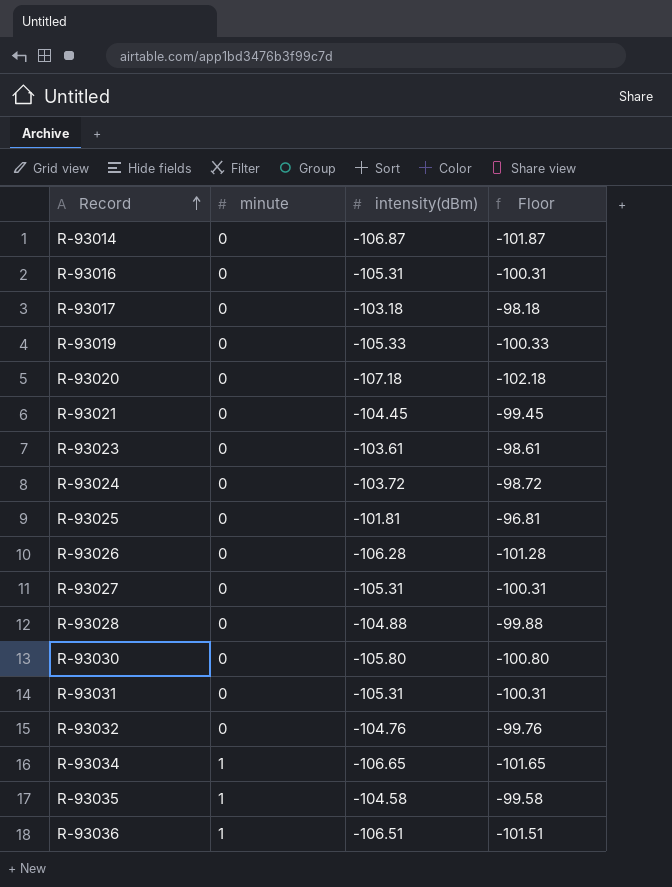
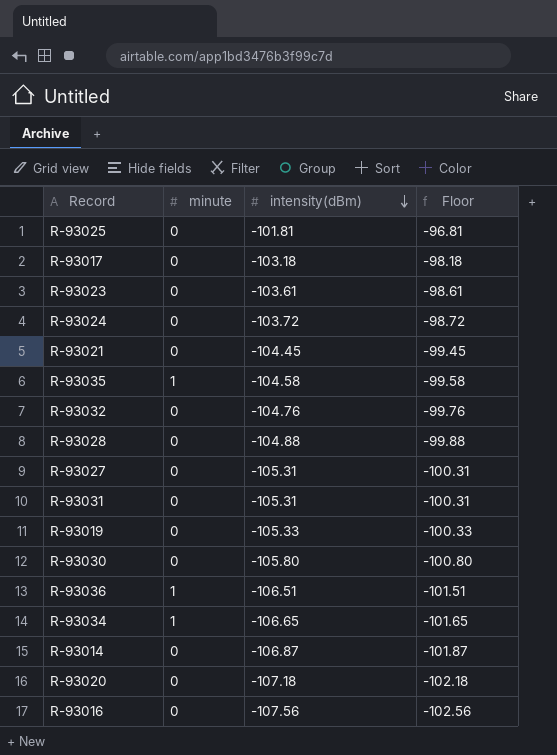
row order: Record ascending -> intensity(dBm) descending
row R-93026: 0 | -106.28 | -101.28 -> none
R-93016 | intensity(dBm): -105.31 -> -107.56
R-93016 | Floor: -100.31 -> -102.56

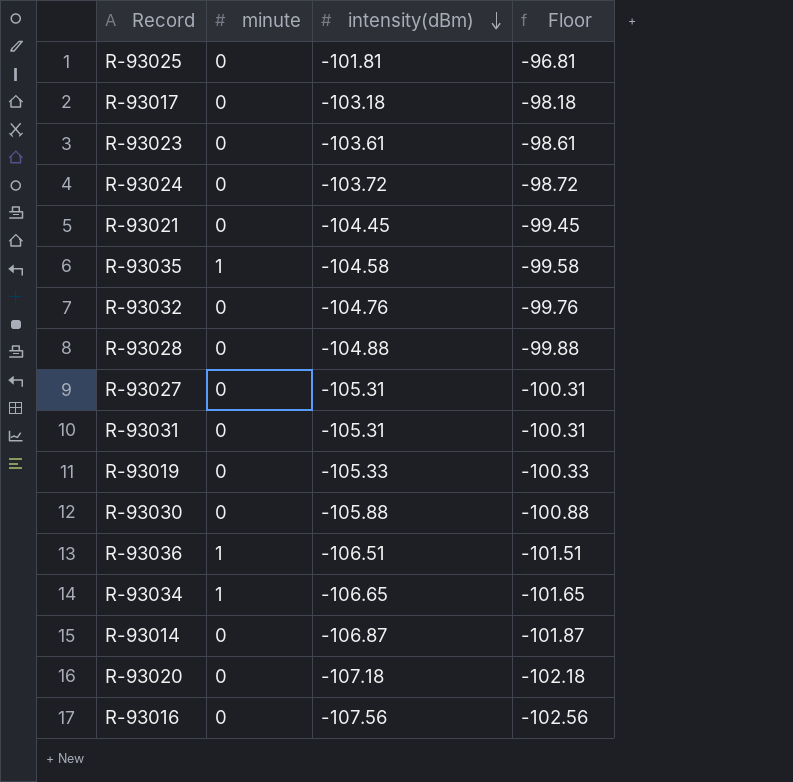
R-93030 | intensity(dBm): -105.80 -> -105.88
R-93030 | Floor: -100.80 -> -100.88

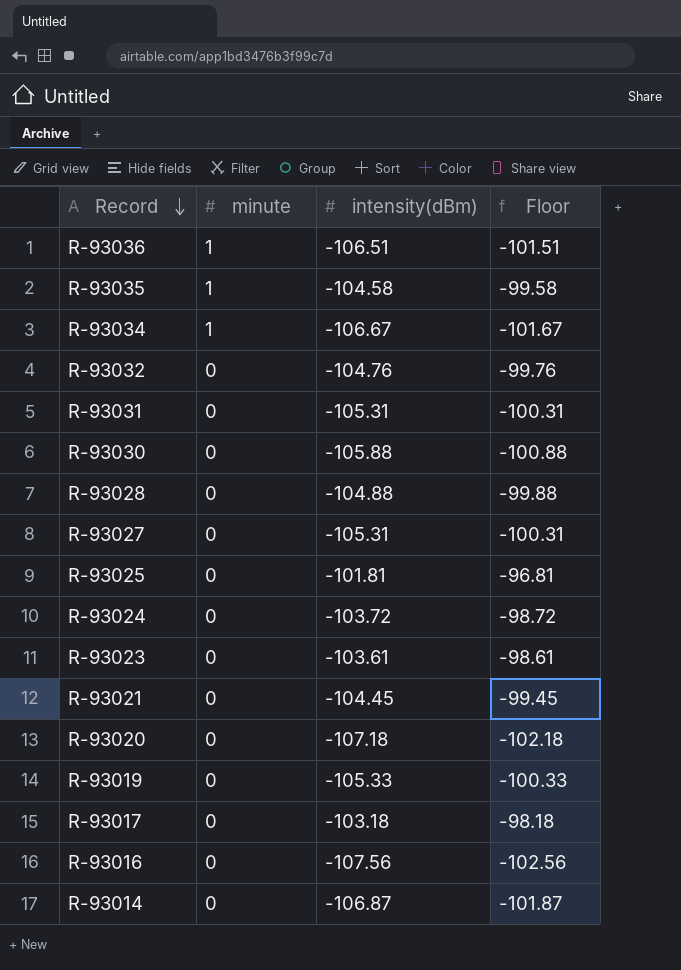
row order: intensity(dBm) descending -> Record descending
R-93034 | intensity(dBm): -106.65 -> -106.67
R-93034 | Floor: -101.65 -> -101.67

